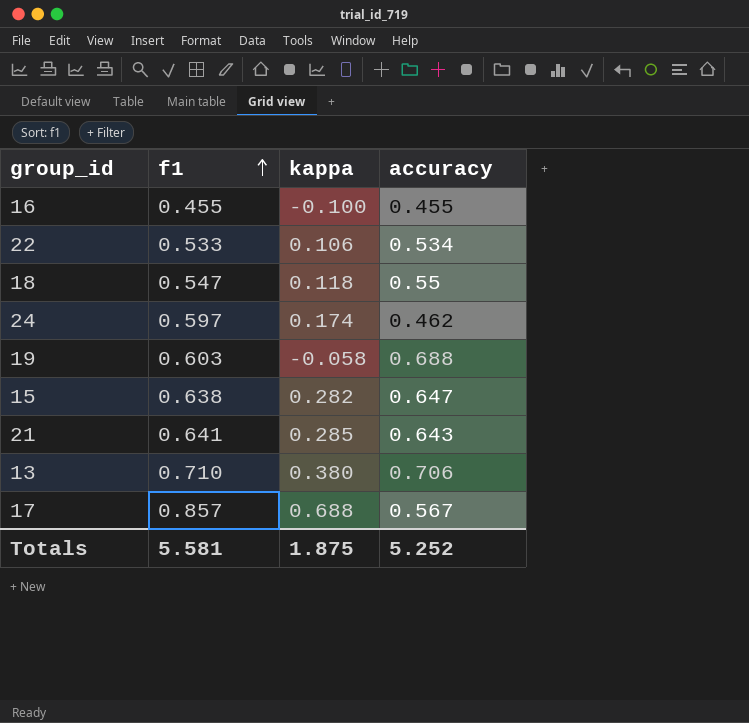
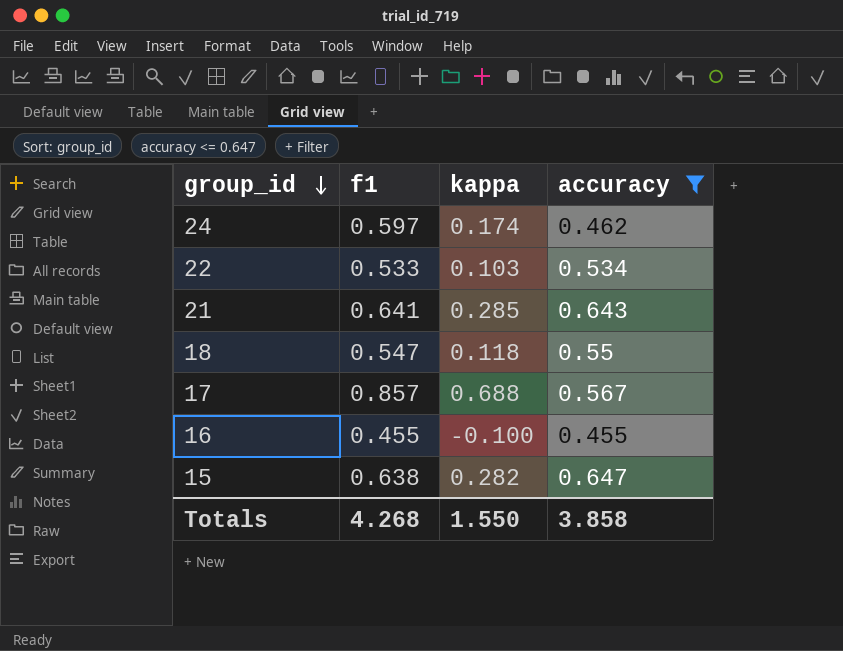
filter: none -> accuracy <= 0.647
row order: f1 ascending -> group_id descending
22 | kappa: 0.106 -> 0.103
Totals | f1: 5.581 -> 4.268
Totals | kappa: 1.875 -> 1.550
Totals | accuracy: 5.252 -> 3.858

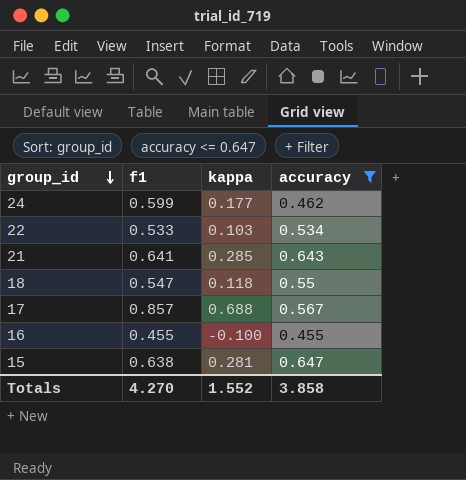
24 | f1: 0.597 -> 0.599
24 | kappa: 0.174 -> 0.177
15 | kappa: 0.282 -> 0.281
Totals | f1: 4.268 -> 4.270
Totals | kappa: 1.550 -> 1.552

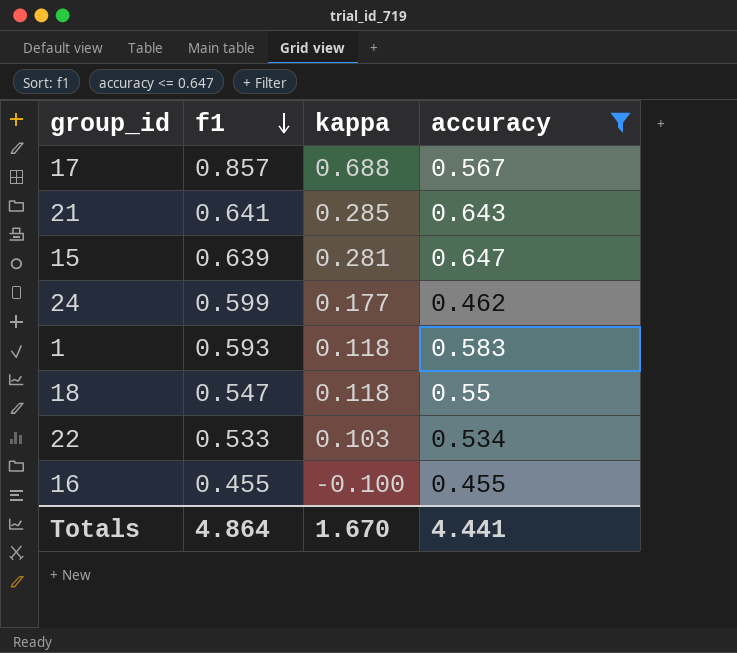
row order: group_id descending -> f1 descending
15 | f1: 0.638 -> 0.639
row 1: none -> 0.593 | 0.118 | 0.583
Totals | f1: 4.270 -> 4.864
Totals | kappa: 1.552 -> 1.670
Totals | accuracy: 3.858 -> 4.441

